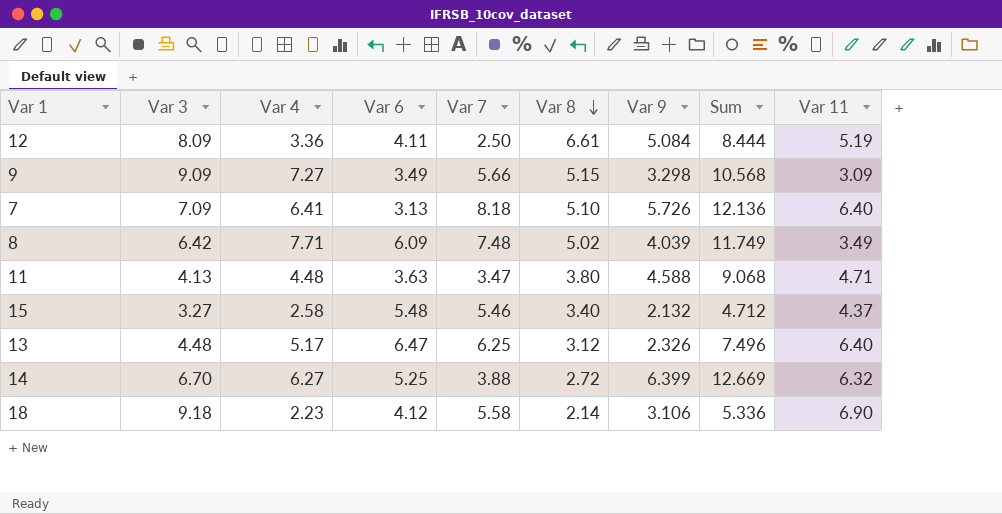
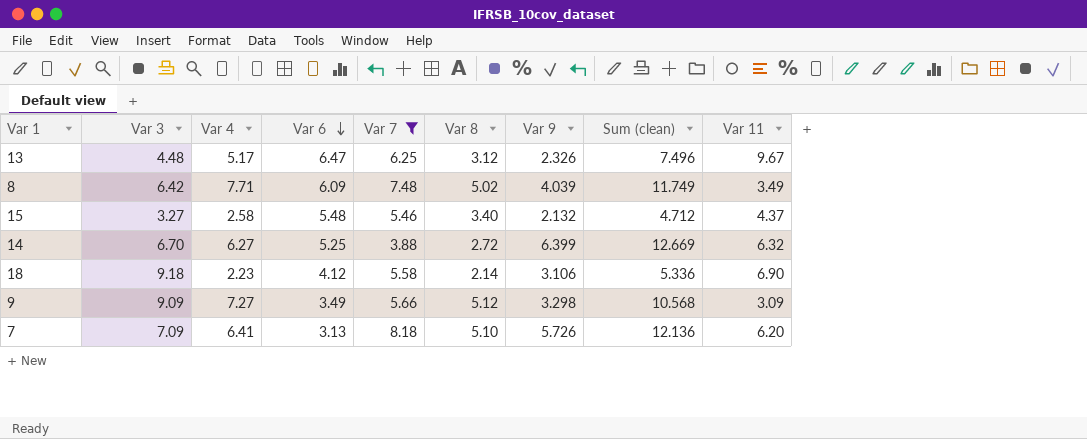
filter: none -> Var 7 >= 3.88
row order: Var 8 descending -> Var 6 descending
column name: Sum -> Sum (clean)
13 | Var 11: 6.40 -> 9.67
9 | Var 8: 5.15 -> 5.12
7 | Var 11: 6.40 -> 6.20

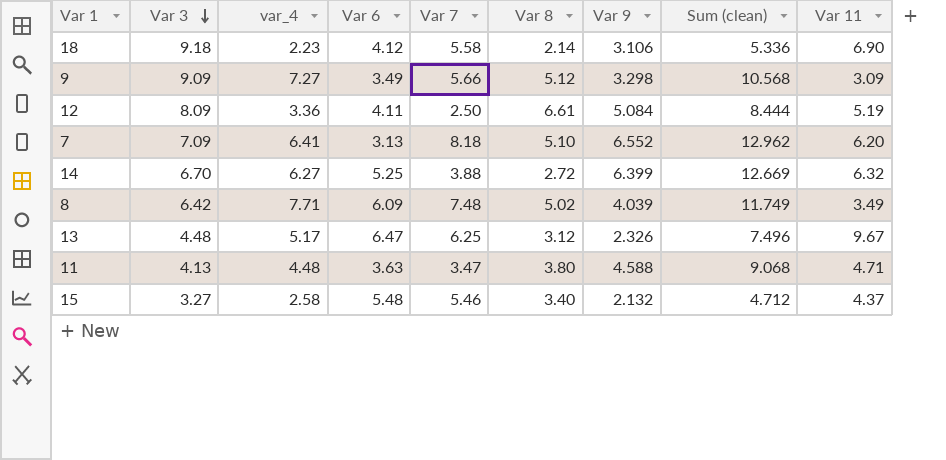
filter: Var 7 >= 3.88 -> none
row order: Var 6 descending -> Var 3 descending
column name: Var 4 -> var_4
7 | Var 9: 5.726 -> 6.552
7 | Sum (clean): 12.136 -> 12.962

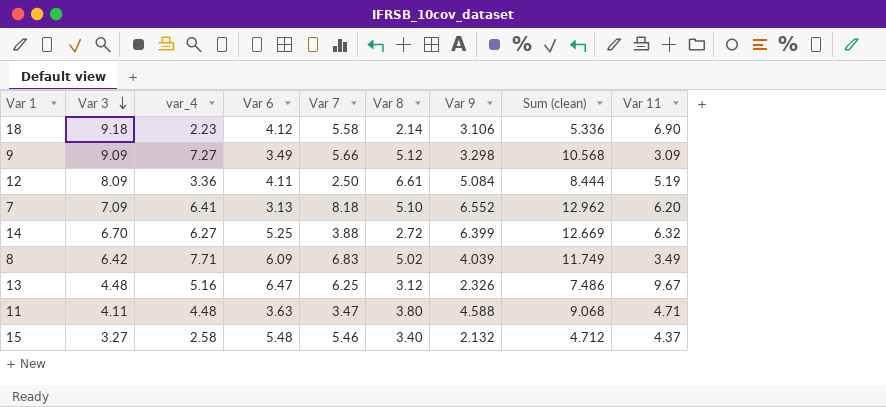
8 | Var 7: 7.48 -> 6.83
13 | var_4: 5.17 -> 5.16
13 | Sum (clean): 7.496 -> 7.486
11 | Var 3: 4.13 -> 4.11

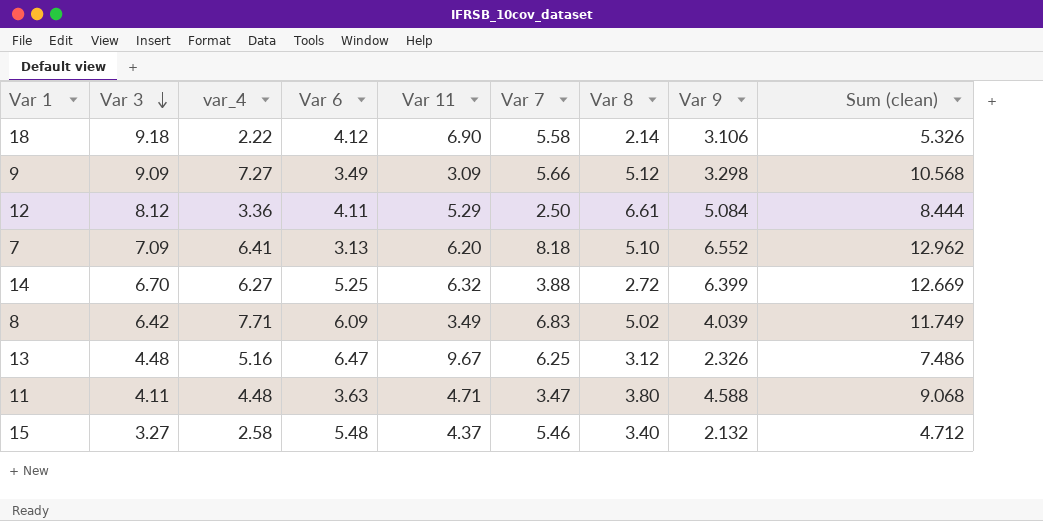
column Var 11 | position: 9 -> 5
18 | var_4: 2.23 -> 2.22
18 | Sum (clean): 5.336 -> 5.326
12 | Var 3: 8.09 -> 8.12
12 | Var 11: 5.19 -> 5.29

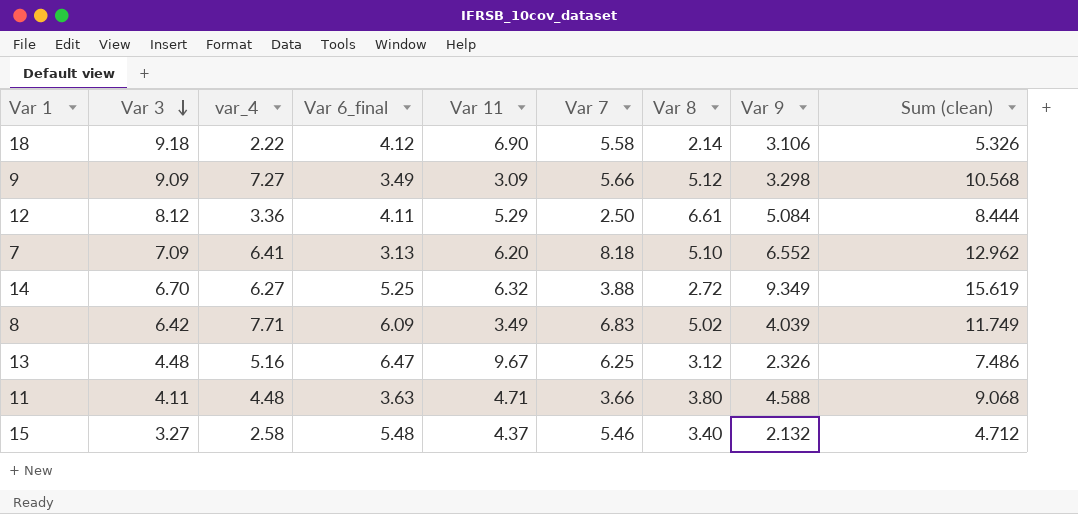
column name: Var 6 -> Var 6_final
14 | Var 9: 6.399 -> 9.349
14 | Sum (clean): 12.669 -> 15.619
11 | Var 7: 3.47 -> 3.66

